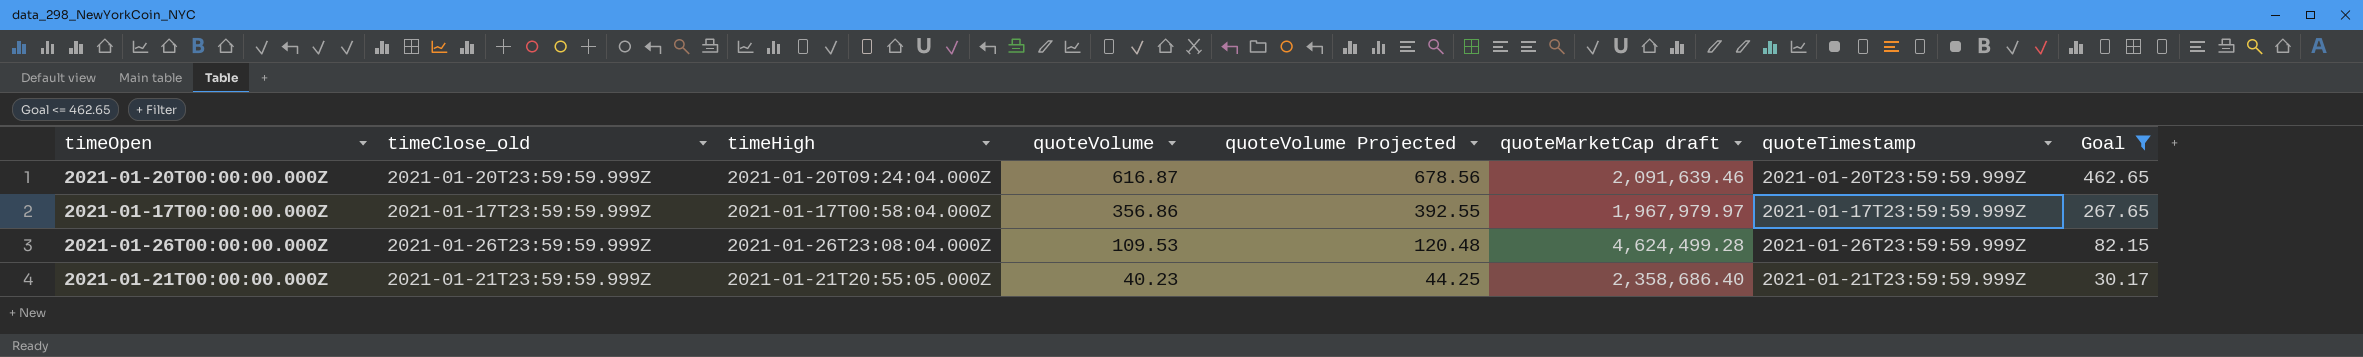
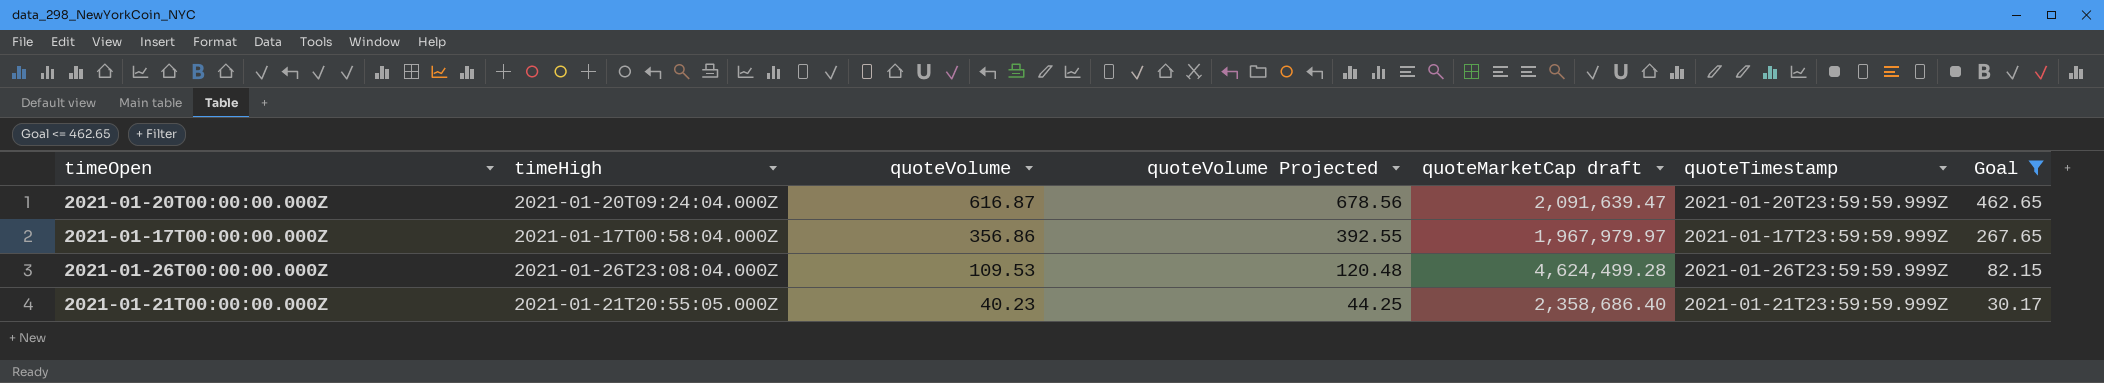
column timeClose_old | position: 2 -> none
2021-01-20T00:00:00.000Z | quoteMarketCap draft: 2,091,639.46 -> 2,091,639.47

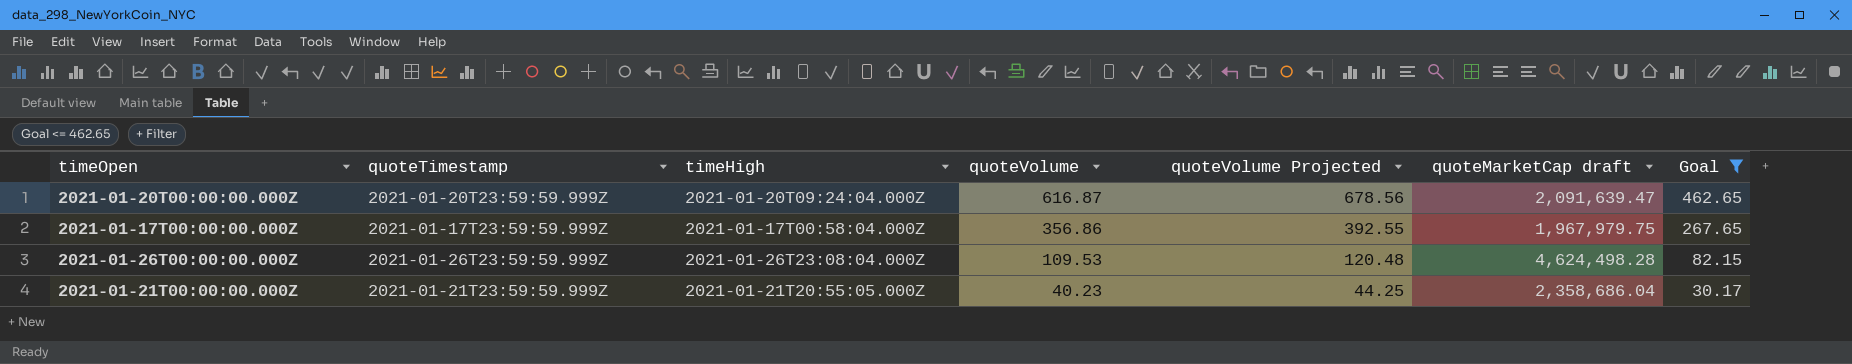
column quoteTimestamp | position: 6 -> 2
2021-01-17T00:00:00.000Z | quoteMarketCap draft: 1,967,979.97 -> 1,967,979.75
2021-01-26T00:00:00.000Z | quoteMarketCap draft: 4,624,499.28 -> 4,624,498.28
2021-01-21T00:00:00.000Z | quoteMarketCap draft: 2,358,686.40 -> 2,358,686.04

